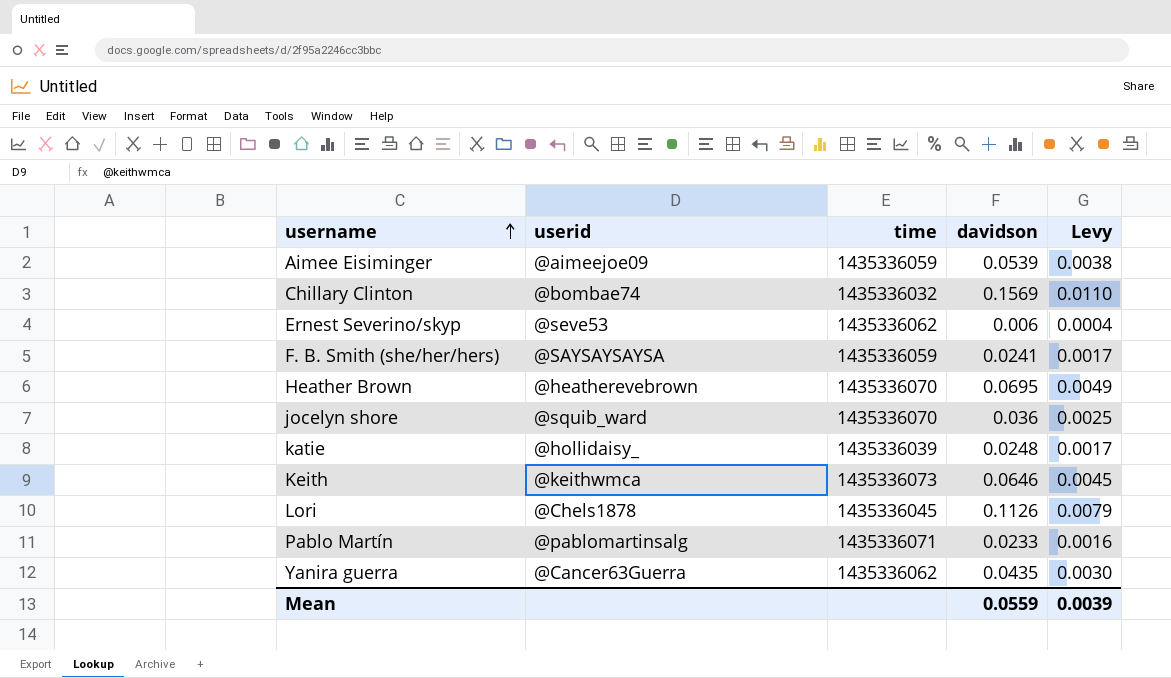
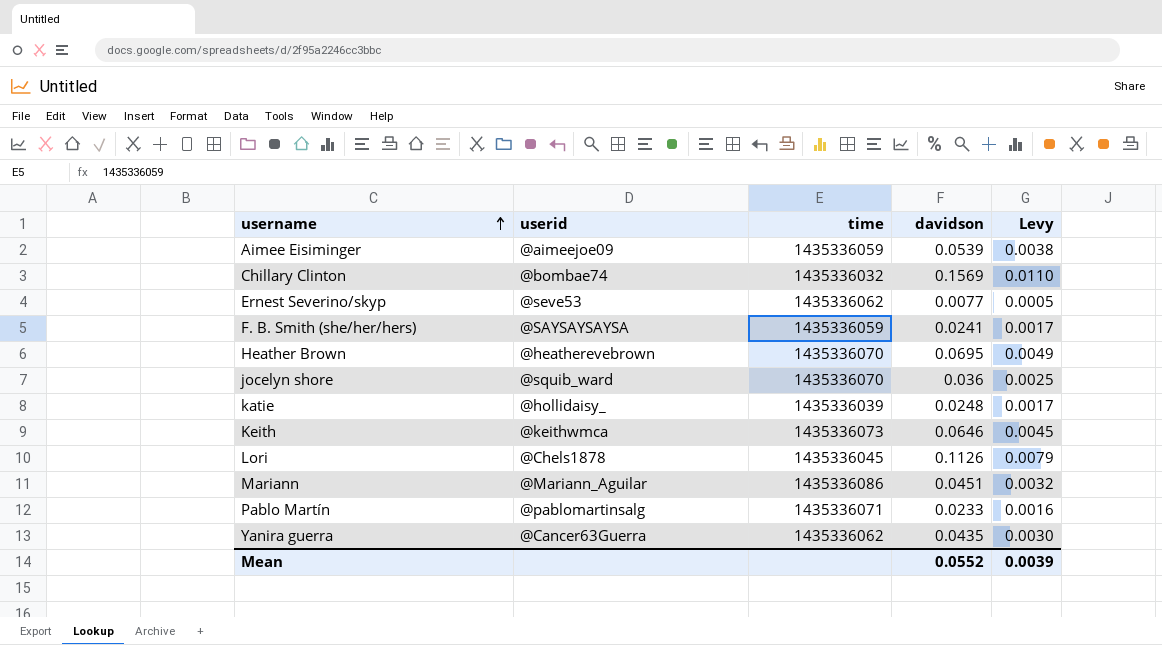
Ernest Severino/skyp | davidson: 0.006 -> 0.0077
Ernest Severino/skyp | Levy: 0.0004 -> 0.0005
row Mariann: none -> @Mariann_Aguilar | 1435336086 | 0.0451 | 0.0032
Mean | davidson: 0.0559 -> 0.0552

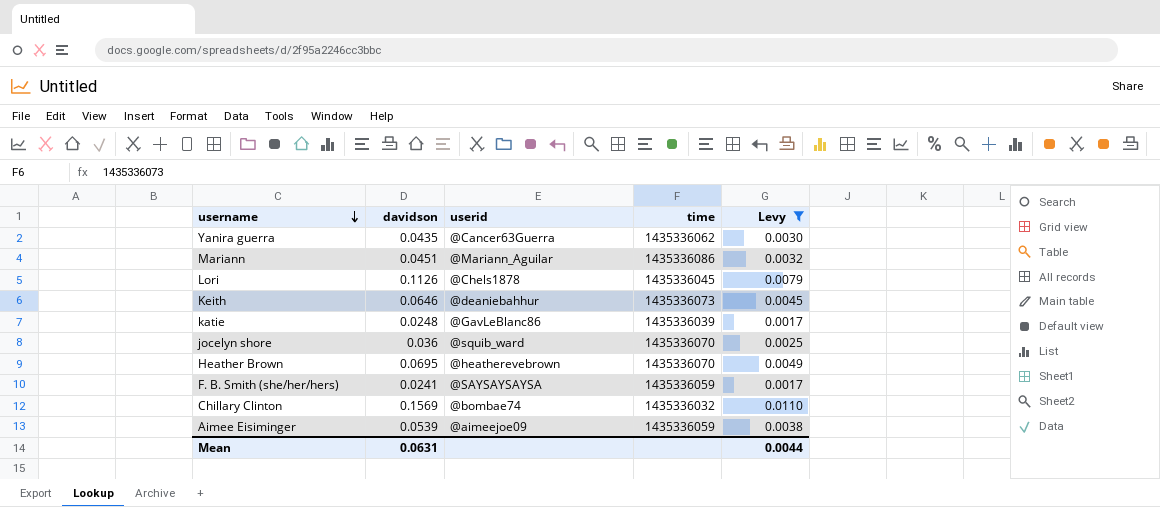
filter: none -> Levy >= 0.0017
row order: username ascending -> username descending
column davidson | position: 4 -> 2
Keith | userid: @keithwmca -> @deaniebahhur
katie | userid: @hollidaisy_ -> @GavLeBlanc86
Mean | davidson: 0.0552 -> 0.0631
Mean | Levy: 0.0039 -> 0.0044

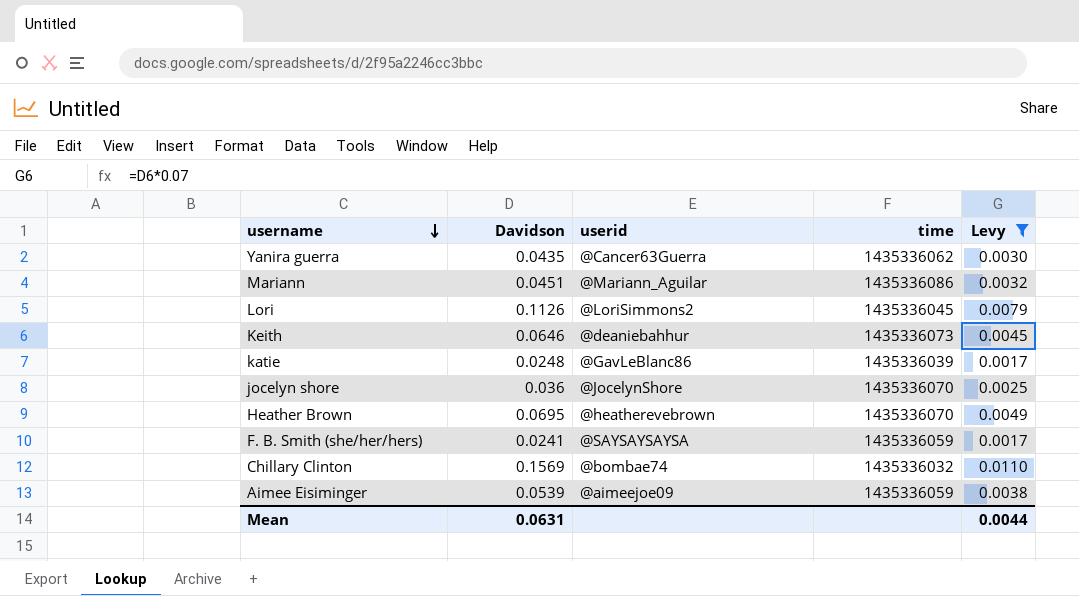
column name: davidson -> Davidson
Lori | userid: @Chels1878 -> @LoriSimmons2
jocelyn shore | userid: @squib_ward -> @JocelynShore

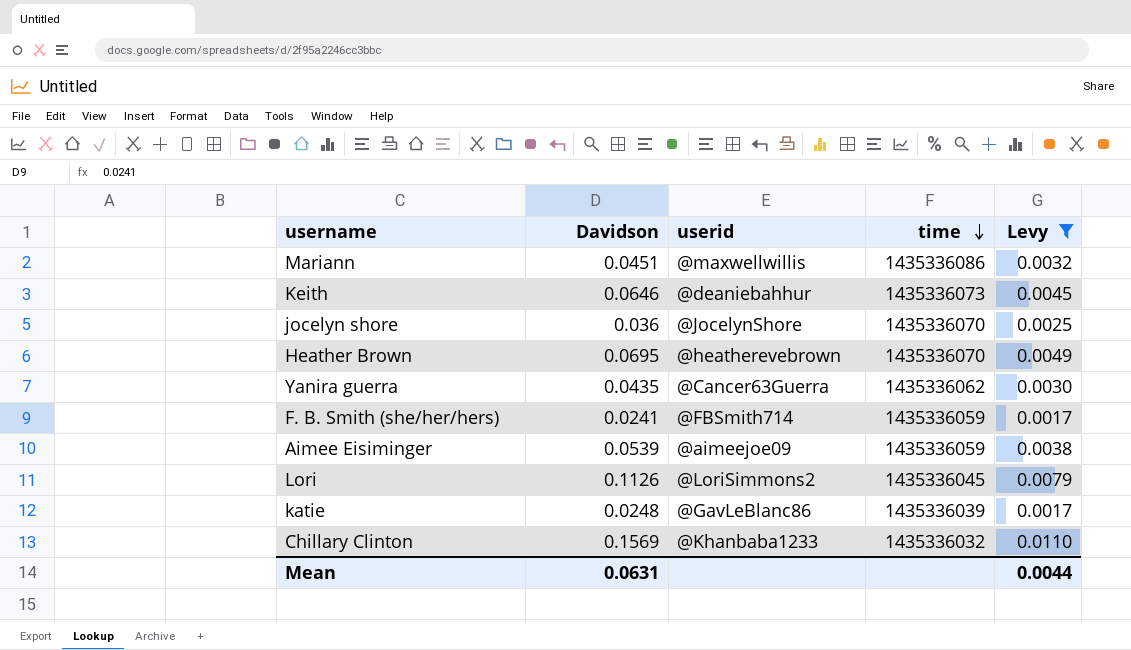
row order: username descending -> time descending
Mariann | userid: @Mariann_Aguilar -> @maxwellwillis
F. B. Smith (she/her/hers) | userid: @SAYSAYSAYSA -> @FBSmith714
Chillary Clinton | userid: @bombae74 -> @Khanbaba1233

